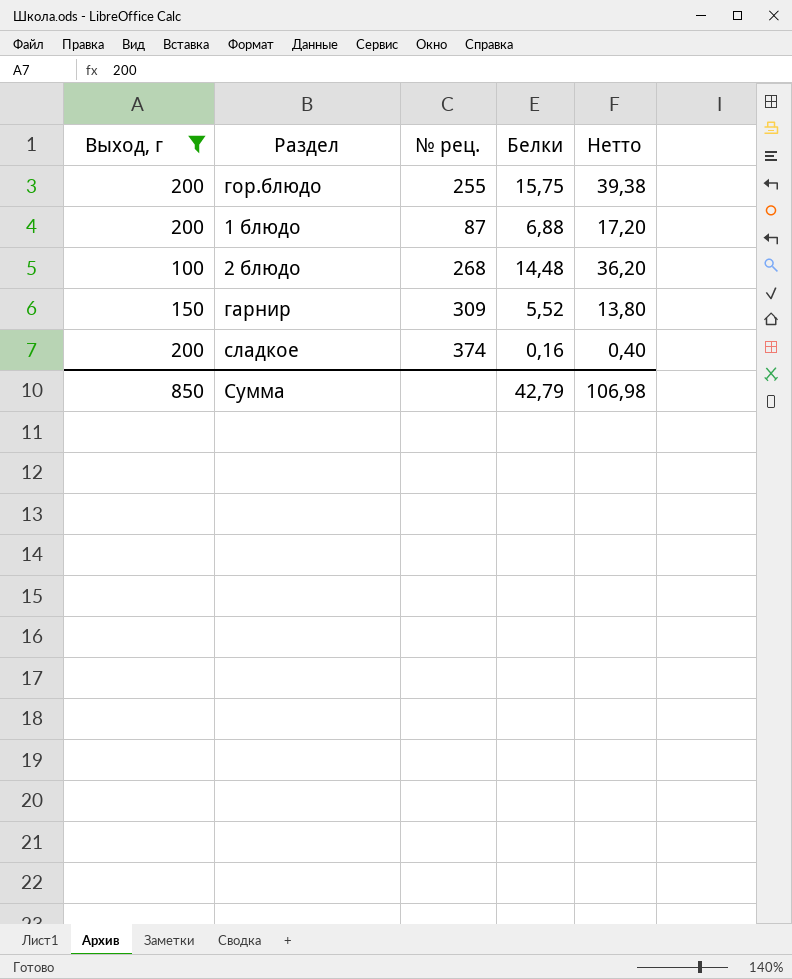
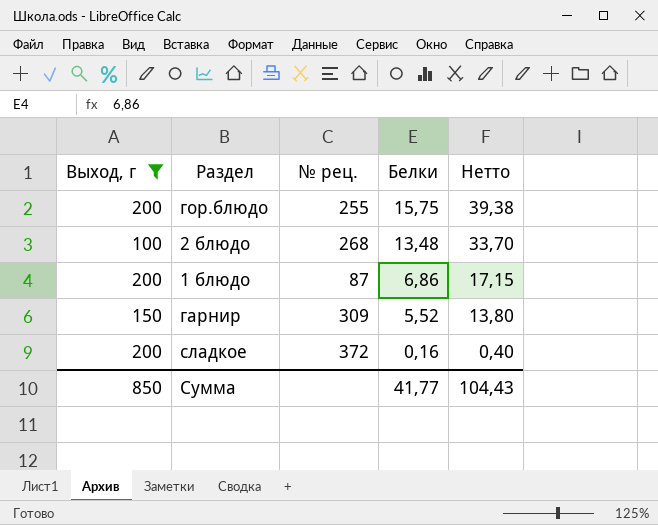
row order: none -> Белки descending
2 блюдо | Белки: 14,48 -> 13,48
2 блюдо | Нетто: 36,20 -> 33,70
1 блюдо | Белки: 6,88 -> 6,86
1 блюдо | Нетто: 17,20 -> 17,15
сладкое | № рец.: 374 -> 372
Сумма | Белки: 42,79 -> 41,77
Сумма | Нетто: 106,98 -> 104,43

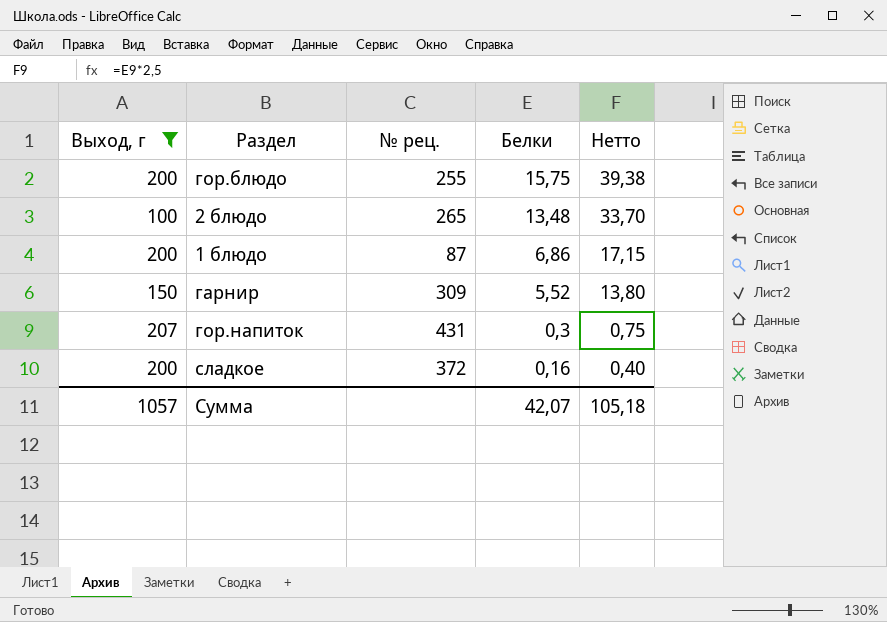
2 блюдо | № рец.: 268 -> 265
row гор.напиток: none -> 207 | 431 | 0,3 | 0,75
Сумма | Выход, г: 850 -> 1057
Сумма | Белки: 41,77 -> 42,07
Сумма | Нетто: 104,43 -> 105,18

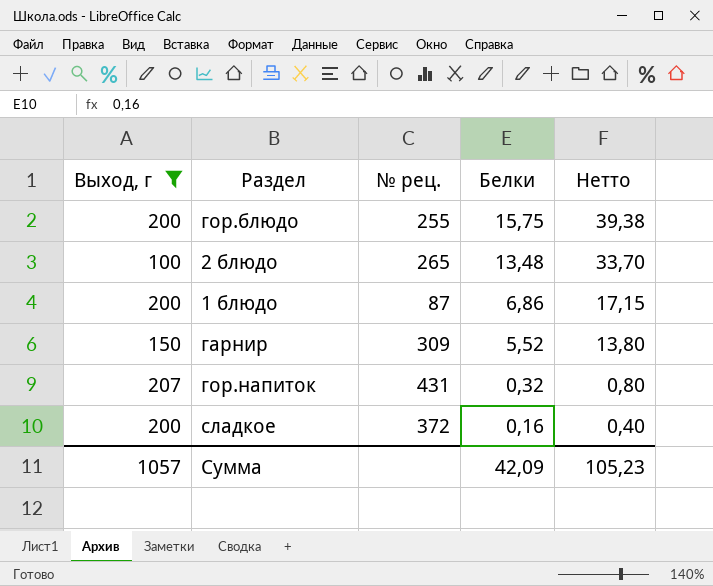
гор.напиток | Белки: 0,3 -> 0,32
гор.напиток | Нетто: 0,75 -> 0,80
Сумма | Белки: 42,07 -> 42,09
Сумма | Нетто: 105,18 -> 105,23

